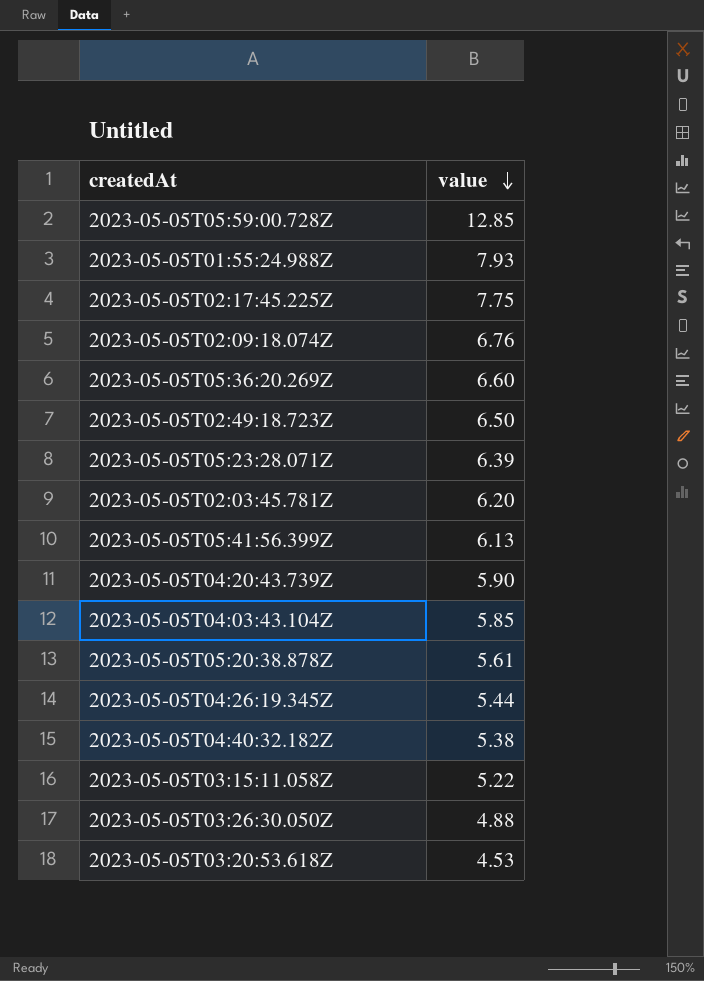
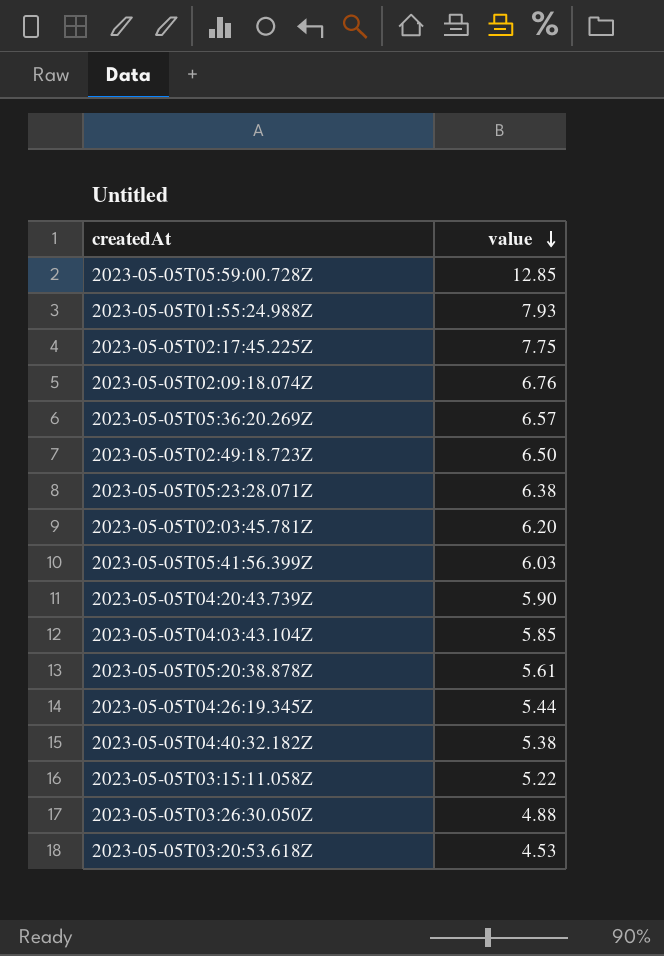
2023-05-05T05:36:20.269Z | value: 6.60 -> 6.57
2023-05-05T05:23:28.071Z | value: 6.39 -> 6.38
2023-05-05T05:41:56.399Z | value: 6.13 -> 6.03

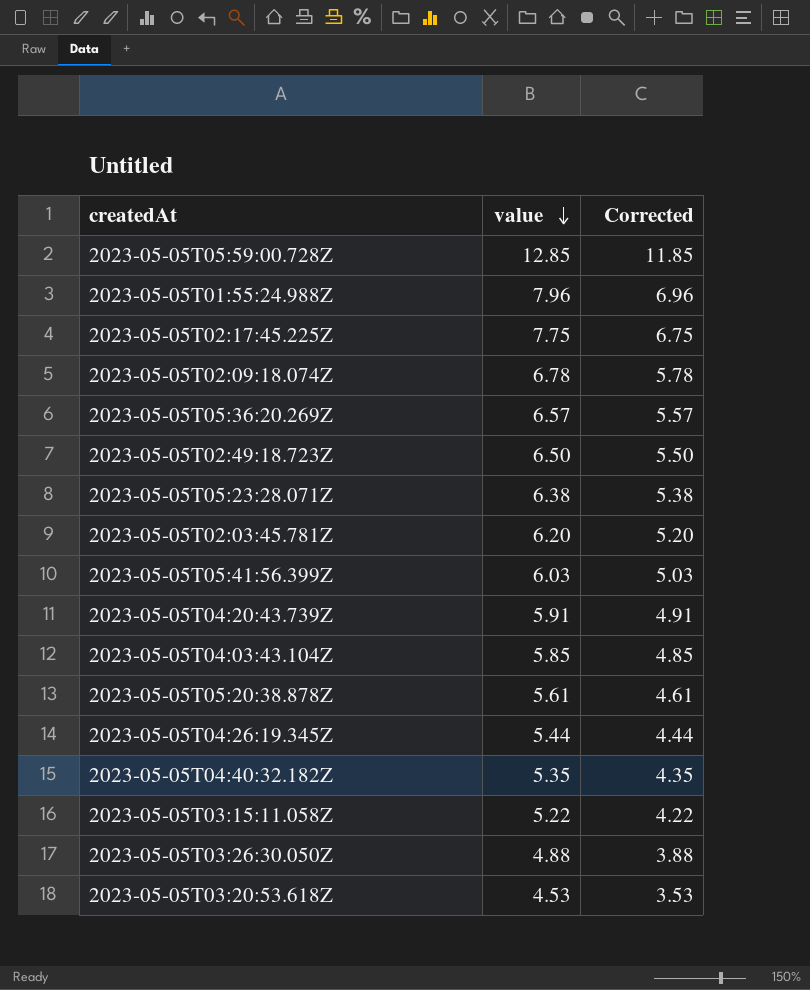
column Corrected | formula: none -> [value] - 1
2023-05-05T01:55:24.988Z | value: 7.93 -> 7.96
2023-05-05T02:09:18.074Z | value: 6.76 -> 6.78
2023-05-05T04:20:43.739Z | value: 5.90 -> 5.91
2023-05-05T04:40:32.182Z | value: 5.38 -> 5.35

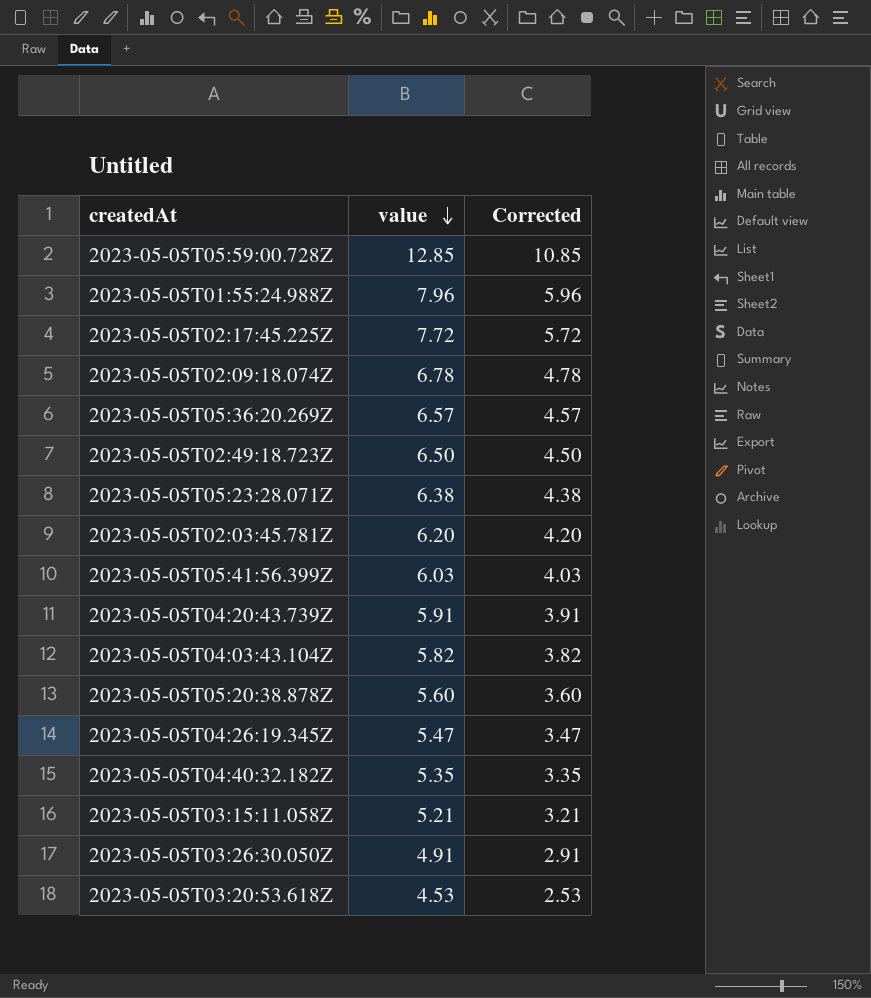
column Corrected | formula: [value] - 1 -> [value] - 2
2023-05-05T02:17:45.225Z | value: 7.75 -> 7.72
2023-05-05T04:03:43.104Z | value: 5.85 -> 5.82
2023-05-05T05:20:38.878Z | value: 5.61 -> 5.60
2023-05-05T04:26:19.345Z | value: 5.44 -> 5.47
2023-05-05T03:15:11.058Z | value: 5.22 -> 5.21
2023-05-05T03:26:30.050Z | value: 4.88 -> 4.91

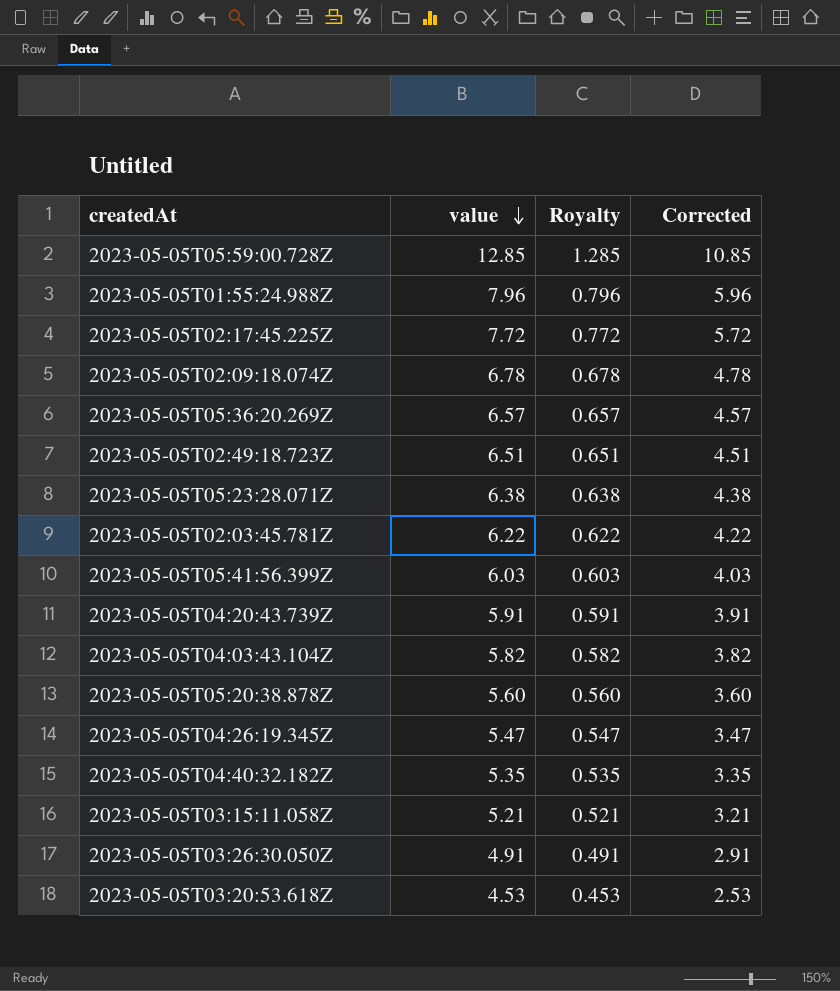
column Royalty | formula: none -> [value] * 0.1
2023-05-05T02:49:18.723Z | value: 6.50 -> 6.51
2023-05-05T02:49:18.723Z | Corrected: 4.50 -> 4.51
2023-05-05T02:03:45.781Z | value: 6.20 -> 6.22
2023-05-05T02:03:45.781Z | Corrected: 4.20 -> 4.22

